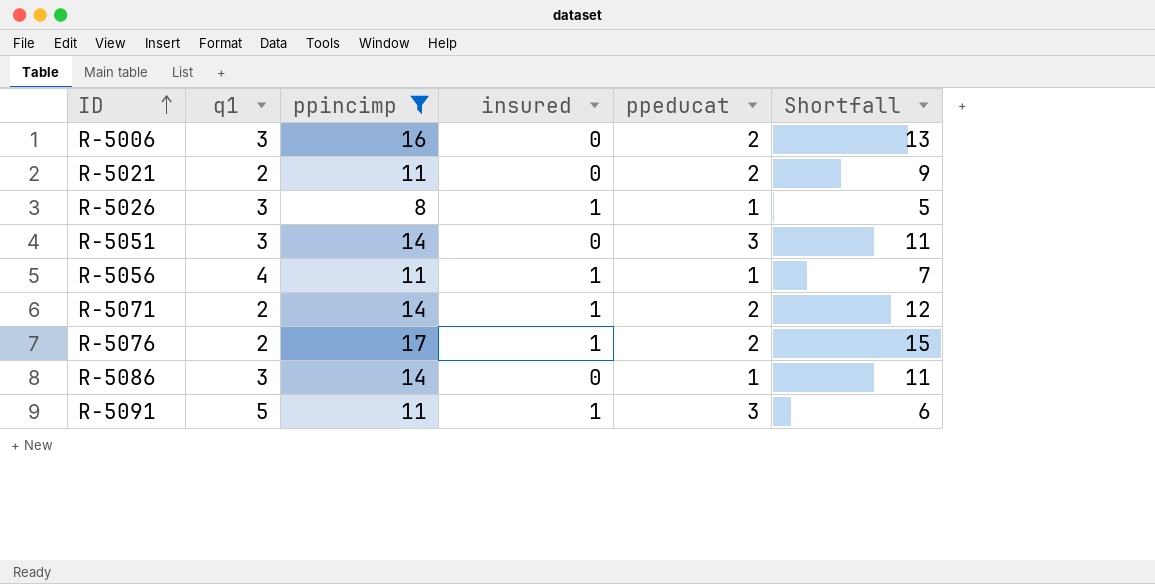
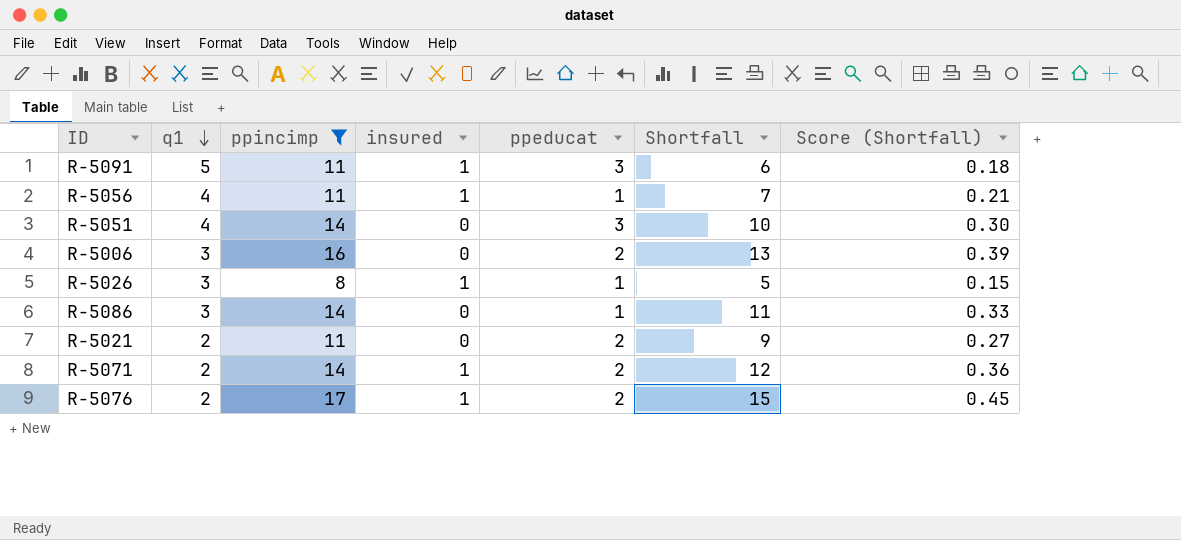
row order: ID ascending -> q1 descending
column Score (Shortfall) | formula: none -> [Shortfall] * 0.03
R-5051 | q1: 3 -> 4
R-5051 | Shortfall: 11 -> 10

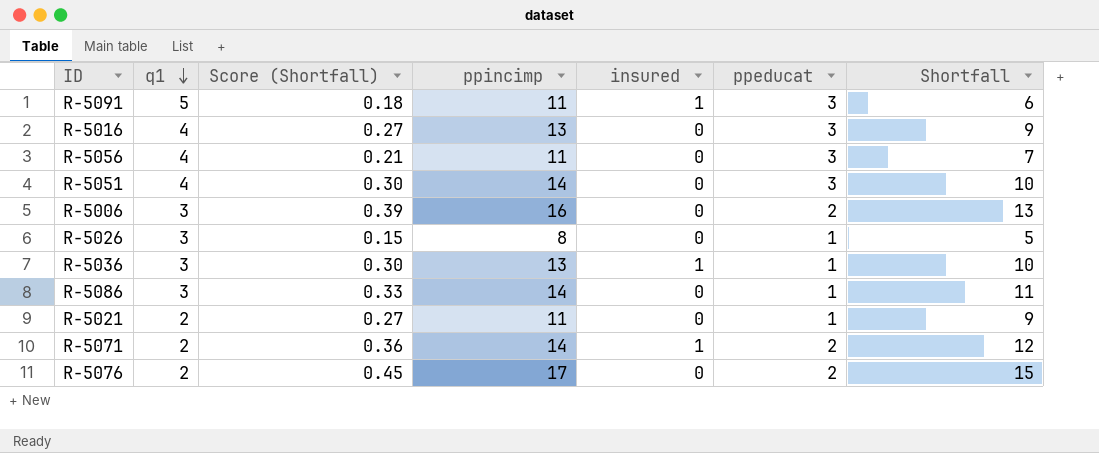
filter: ppincimp != 13 -> none
column Score (Shortfall) | position: 7 -> 3
R-5056 | insured: 1 -> 0
R-5056 | ppeducat: 1 -> 3
R-5026 | insured: 1 -> 0
R-5021 | ppeducat: 2 -> 1
R-5076 | insured: 1 -> 0

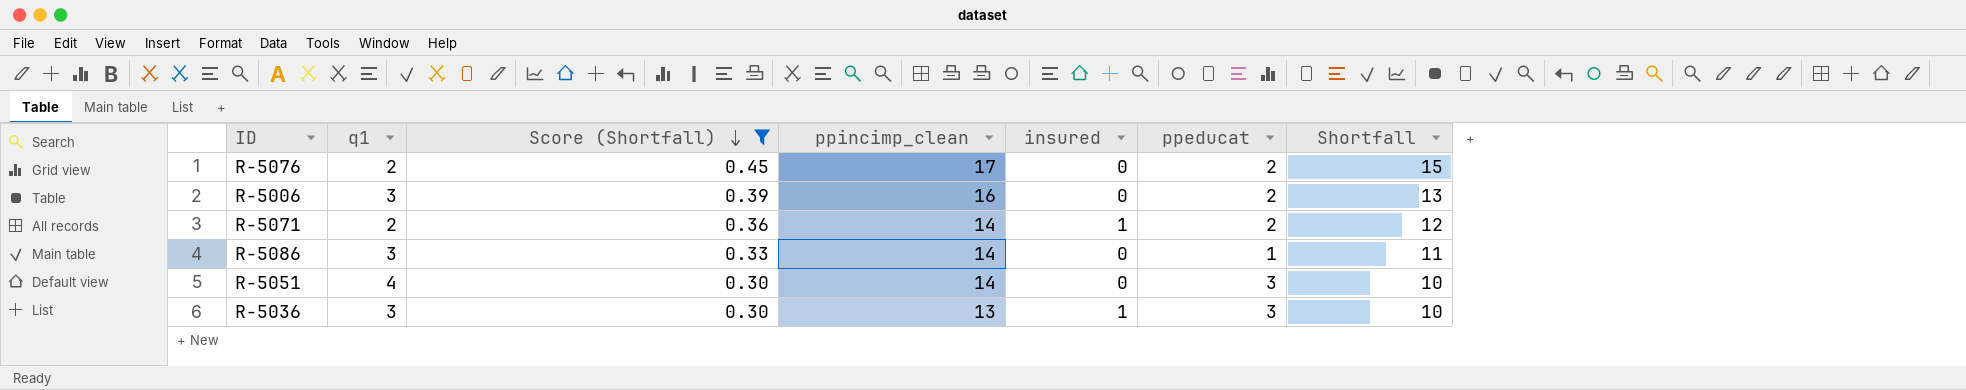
filter: none -> Score (Shortfall) >= 0.30
row order: q1 descending -> Score (Shortfall) descending
column name: ppincimp -> ppincimp_clean
R-5036 | ppeducat: 1 -> 3

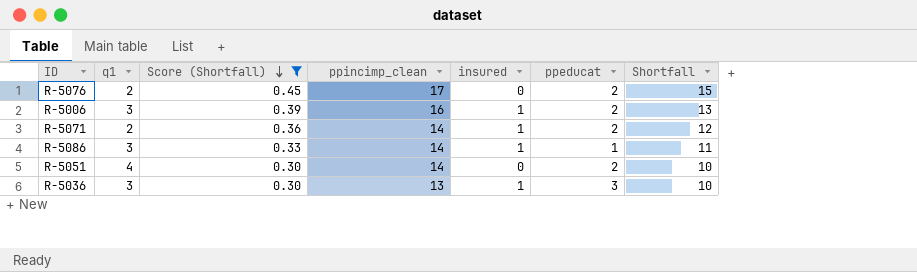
R-5006 | insured: 0 -> 1
R-5086 | insured: 0 -> 1
R-5051 | ppeducat: 3 -> 2

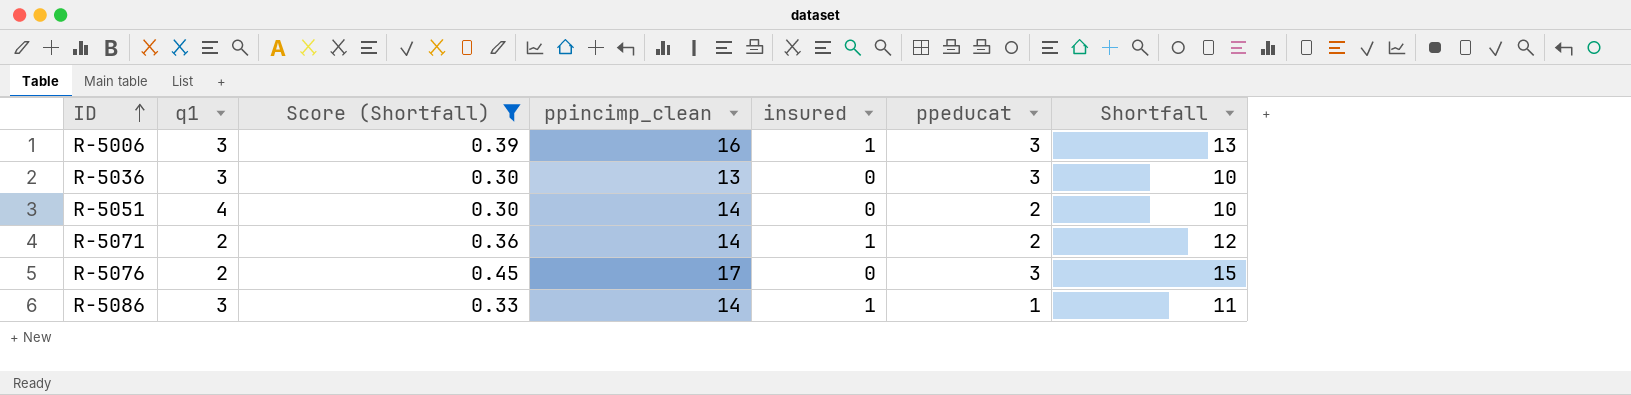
row order: Score (Shortfall) descending -> ID ascending
R-5006 | ppeducat: 2 -> 3
R-5036 | insured: 1 -> 0
R-5076 | ppeducat: 2 -> 3

